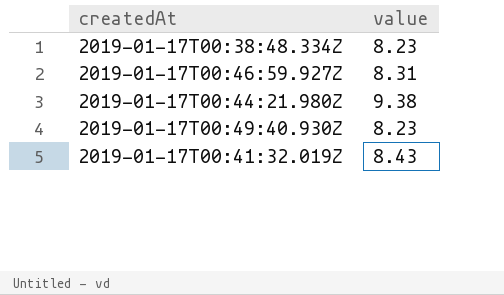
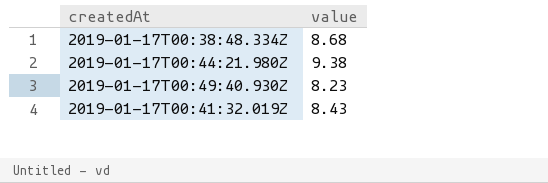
row 2019-01-17T00:46:59.927Z: 8.31 -> none
2019-01-17T00:38:48.334Z | value: 8.23 -> 8.68

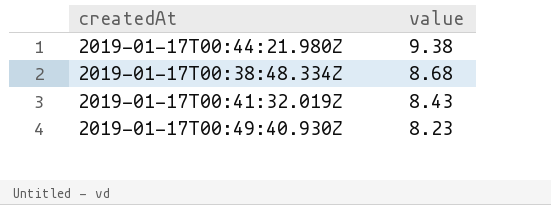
row order: none -> value descending

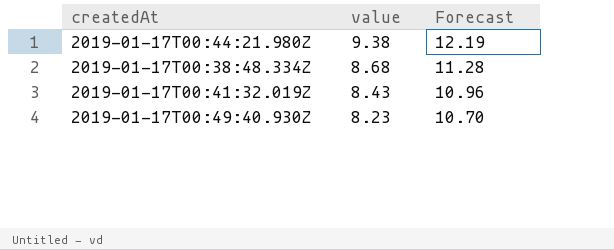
column Forecast | formula: none -> [value] * 1.3

